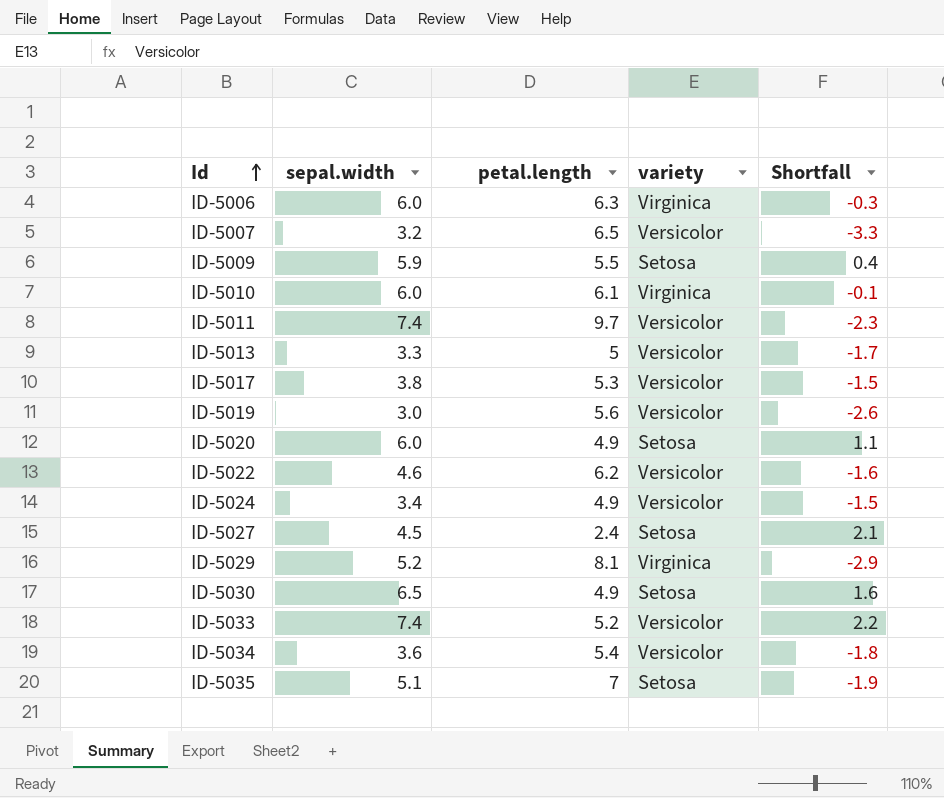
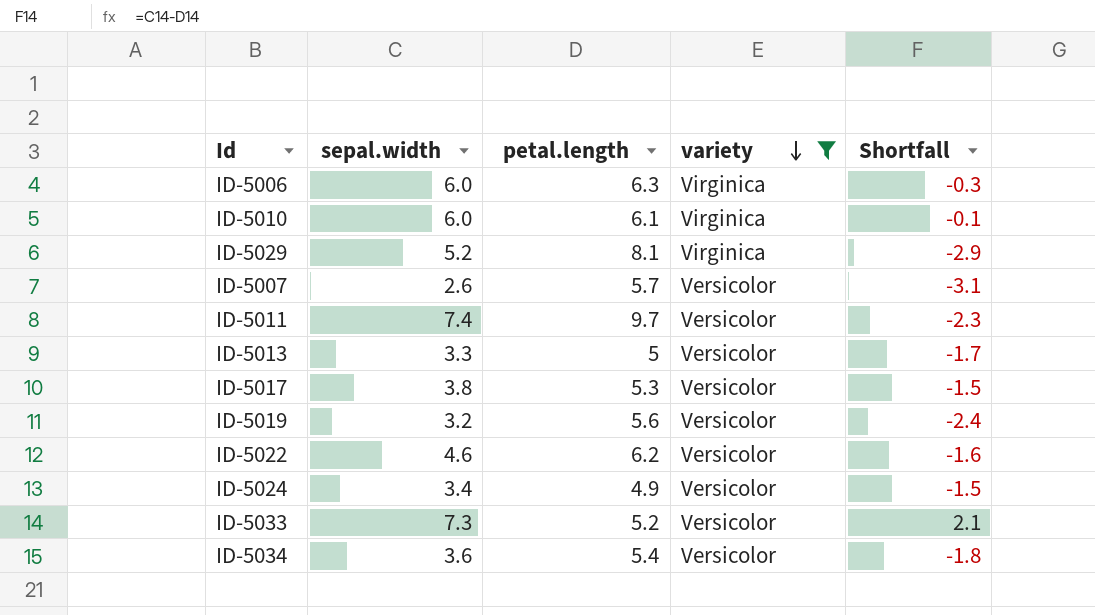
filter: none -> variety != Setosa
row order: Id ascending -> variety descending
ID-5007 | sepal.width: 3.2 -> 2.6
ID-5007 | petal.length: 6.5 -> 5.7
ID-5007 | Shortfall: -3.3 -> -3.1
ID-5019 | sepal.width: 3.0 -> 3.2
ID-5019 | Shortfall: -2.6 -> -2.4
ID-5033 | sepal.width: 7.4 -> 7.3
ID-5033 | Shortfall: 2.2 -> 2.1

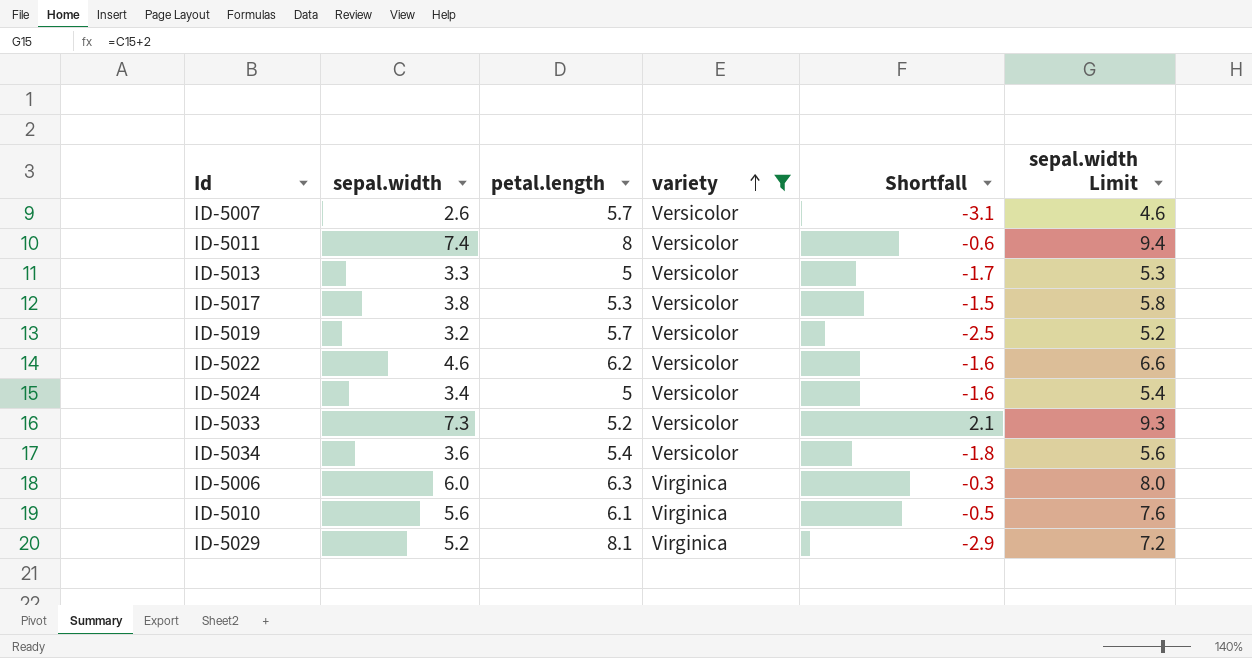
row order: variety descending -> variety ascending
column sepal.width Limit | formula: none -> [sepal.width] + 2
ID-5011 | petal.length: 9.7 -> 8
ID-5011 | Shortfall: -2.3 -> -0.6
ID-5019 | petal.length: 5.6 -> 5.7
ID-5019 | Shortfall: -2.4 -> -2.5
ID-5024 | petal.length: 4.9 -> 5
ID-5024 | Shortfall: -1.5 -> -1.6
ID-5010 | sepal.width: 6.0 -> 5.6
ID-5010 | Shortfall: -0.1 -> -0.5

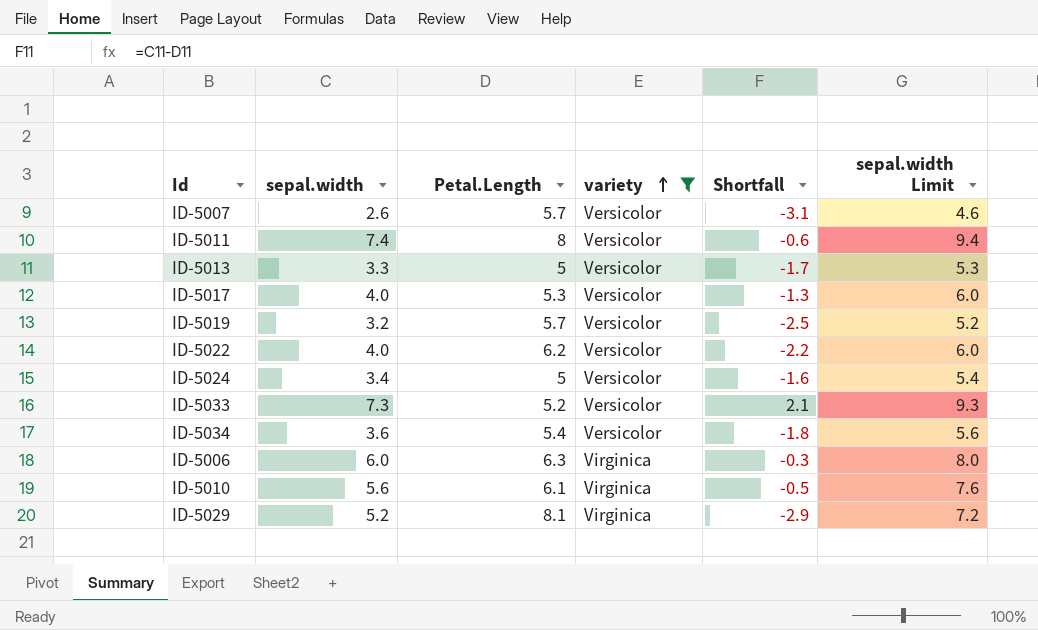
column name: petal.length -> Petal.Length
ID-5017 | sepal.width: 3.8 -> 4.0
ID-5017 | Shortfall: -1.5 -> -1.3
ID-5017 | sepal.width Limit: 5.8 -> 6.0
ID-5022 | sepal.width: 4.6 -> 4.0
ID-5022 | Shortfall: -1.6 -> -2.2
ID-5022 | sepal.width Limit: 6.6 -> 6.0

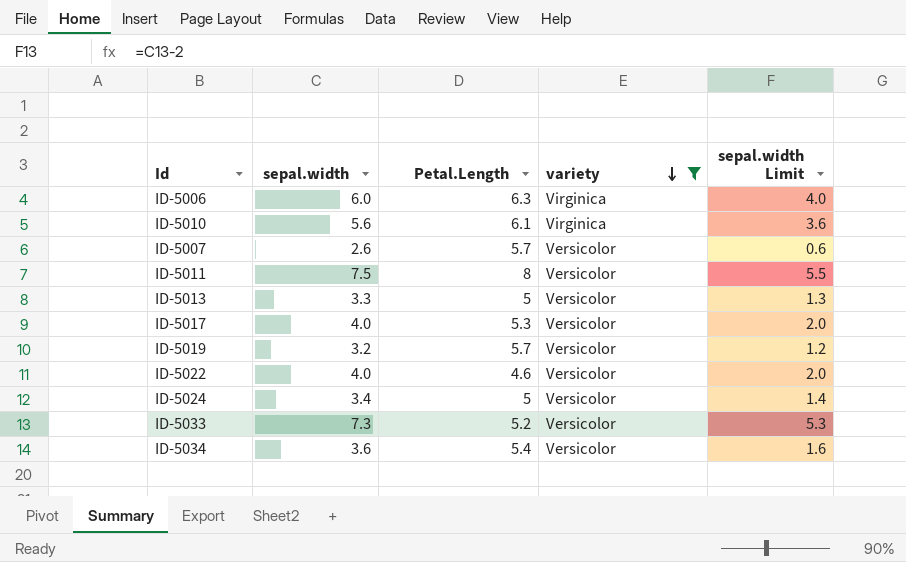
row order: variety ascending -> variety descending
column Shortfall | formula: [sepal.width] - [Petal.Length] -> none
column sepal.width Limit | formula: [sepal.width] + 2 -> [sepal.width] - 2
row ID-5029: 5.2 | 8.1 | Virginica | -2.9 | 7.2 -> none
ID-5011 | sepal.width: 7.4 -> 7.5
ID-5022 | Petal.Length: 6.2 -> 4.6

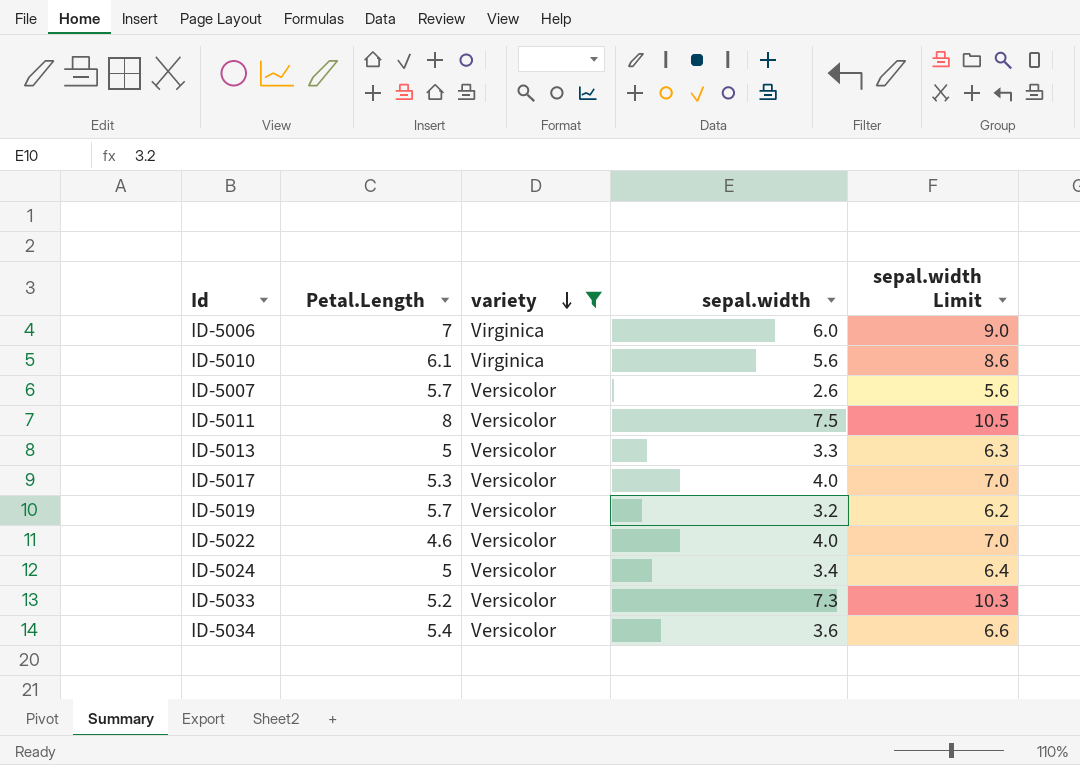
column sepal.width | position: 2 -> 4
column sepal.width Limit | formula: [sepal.width] - 2 -> [sepal.width] + 3
ID-5006 | Petal.Length: 6.3 -> 7

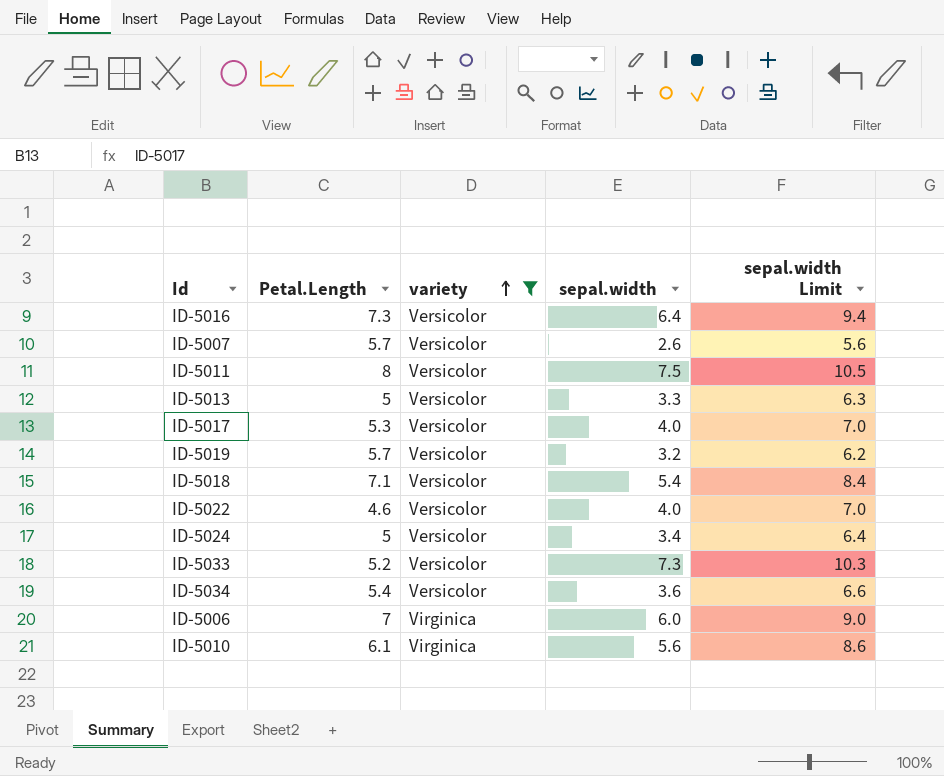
row order: variety descending -> variety ascending
row ID-5016: none -> 7.3 | Versicolor | 6.4 | 9.4
row ID-5018: none -> 7.1 | Versicolor | 5.4 | 8.4

